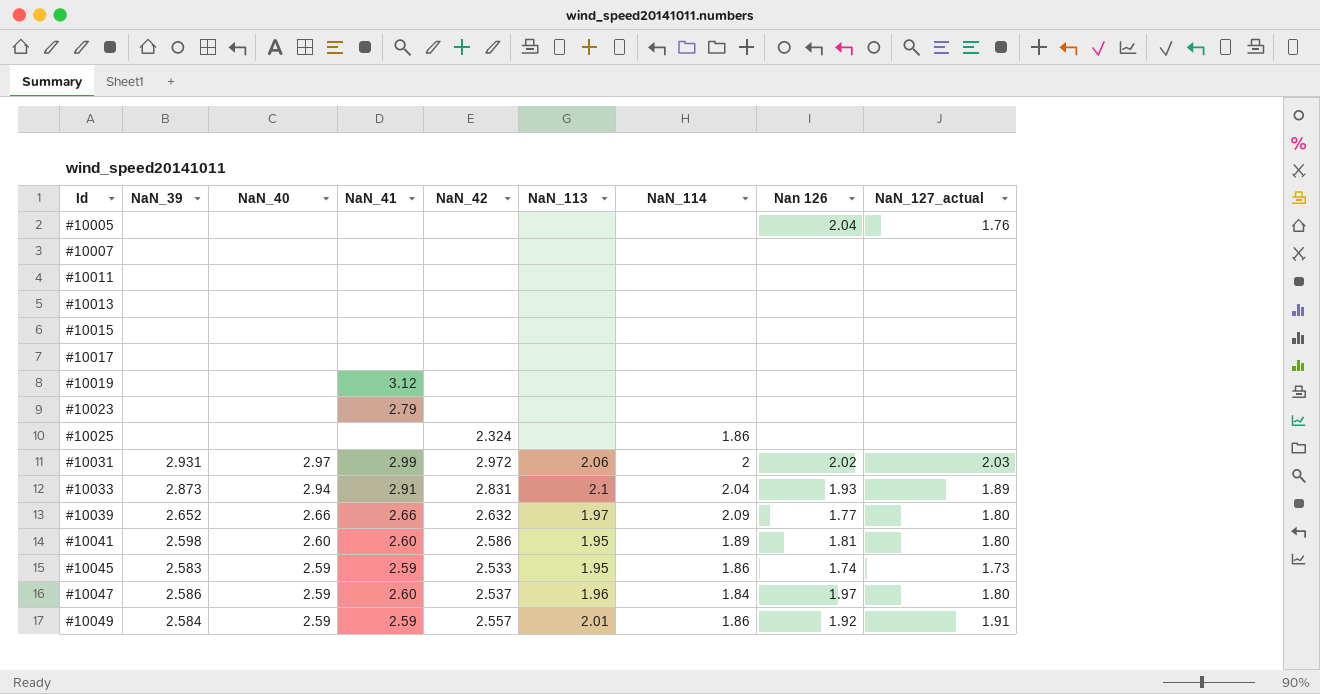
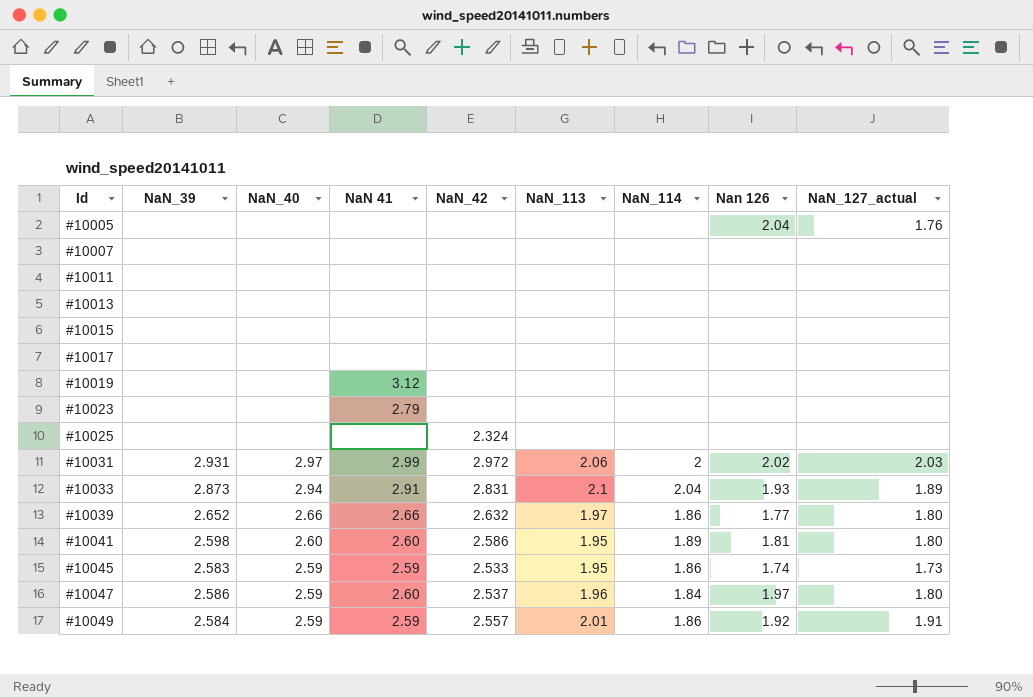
column name: NaN_41 -> NaN 41
#10025 | NaN_114: 1.86 -> none
#10039 | NaN_114: 2.09 -> 1.86

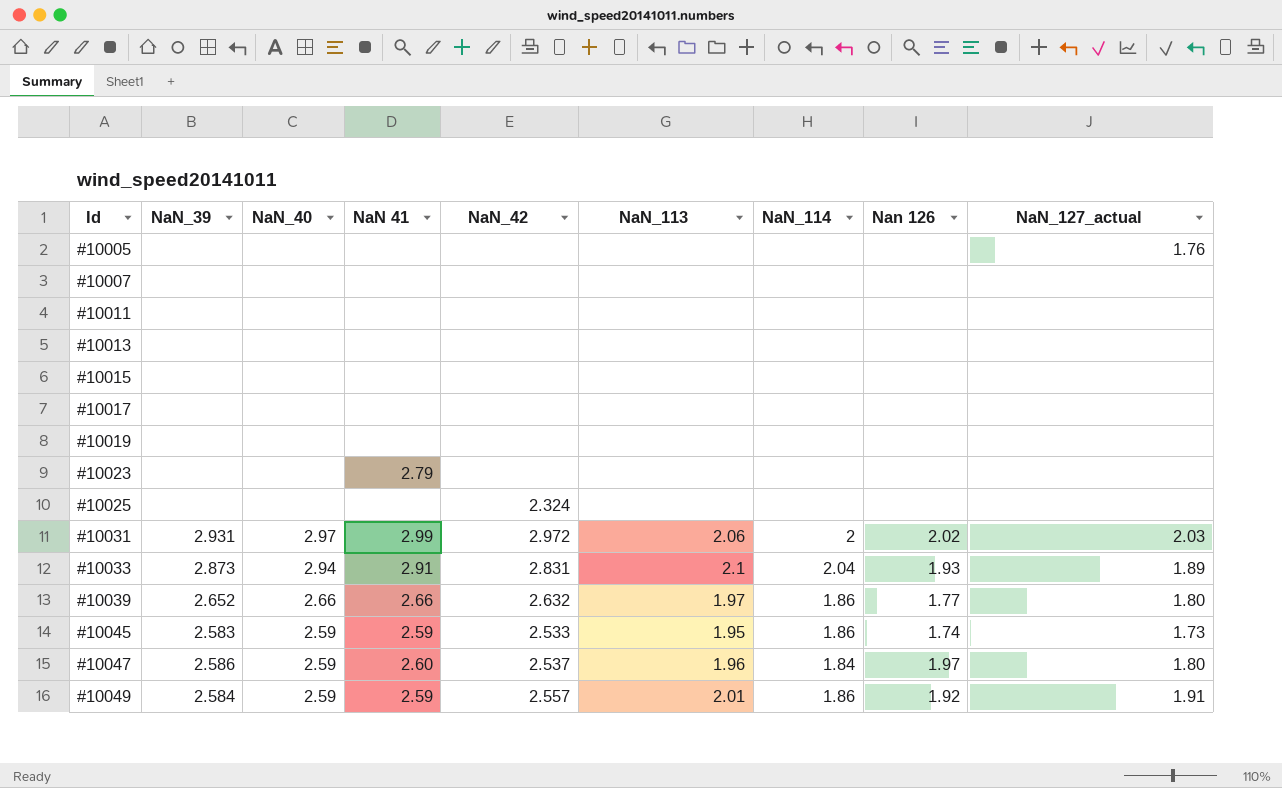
row #10041: 2.598 | 2.60 | 2.60 | 2.586 | 1.95 | 1.89 | 1.81 | 1.80 -> none
#10005 | Nan 126: 2.04 -> none
#10019 | NaN 41: 3.12 -> none

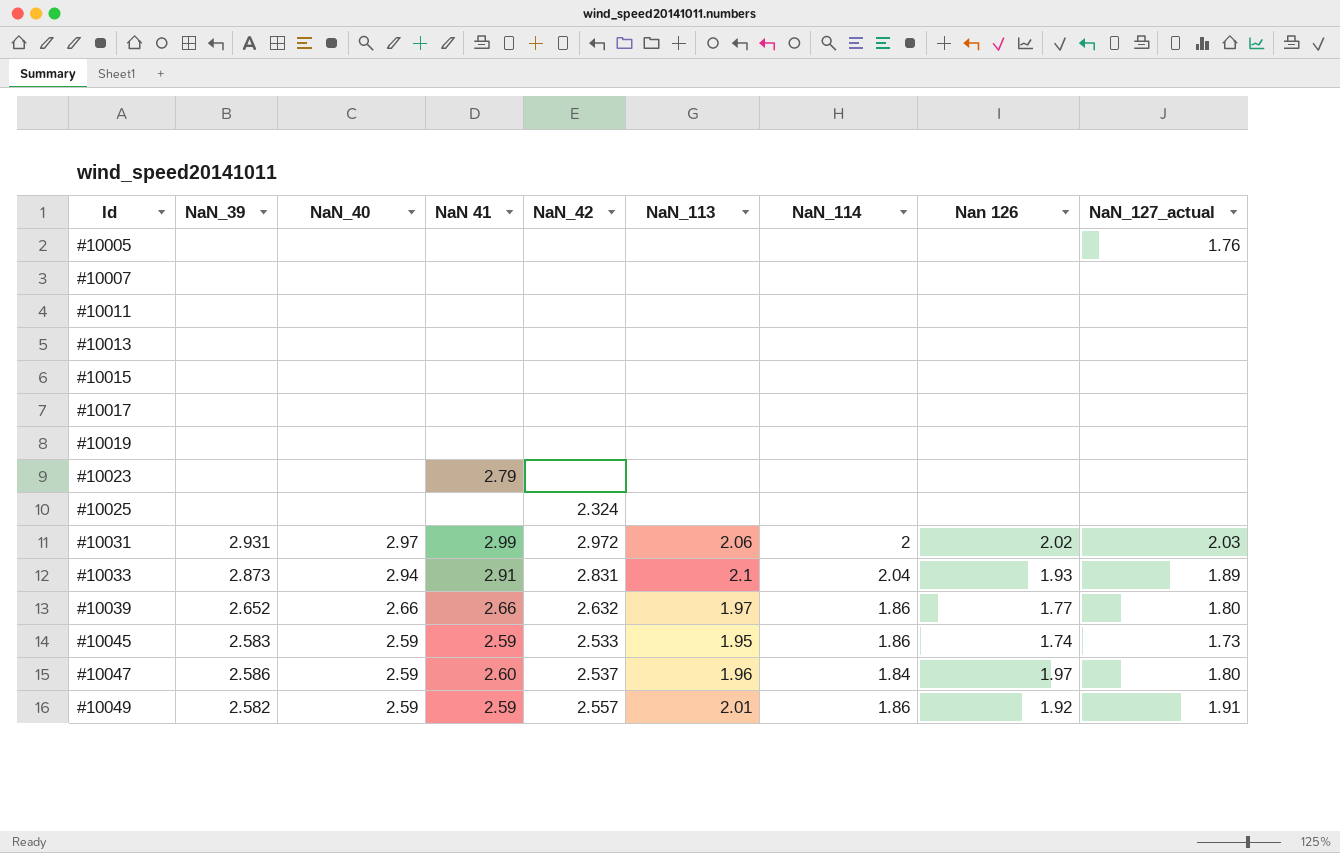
#10049 | NaN_39: 2.584 -> 2.582

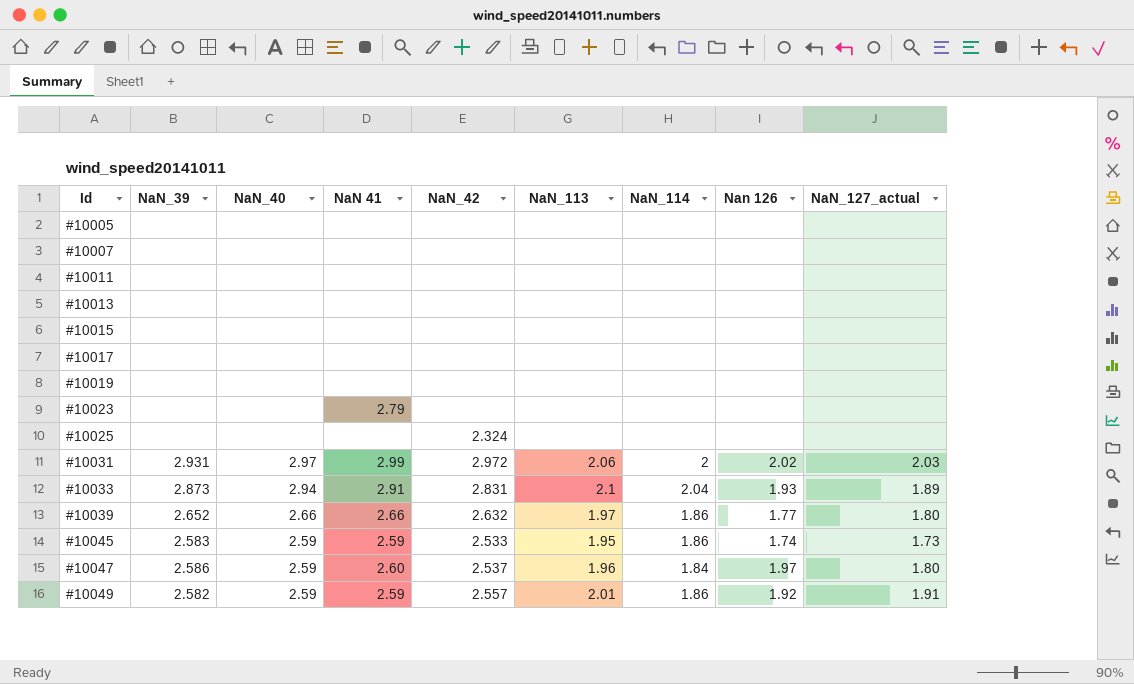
#10005 | NaN_127_actual: 1.76 -> none

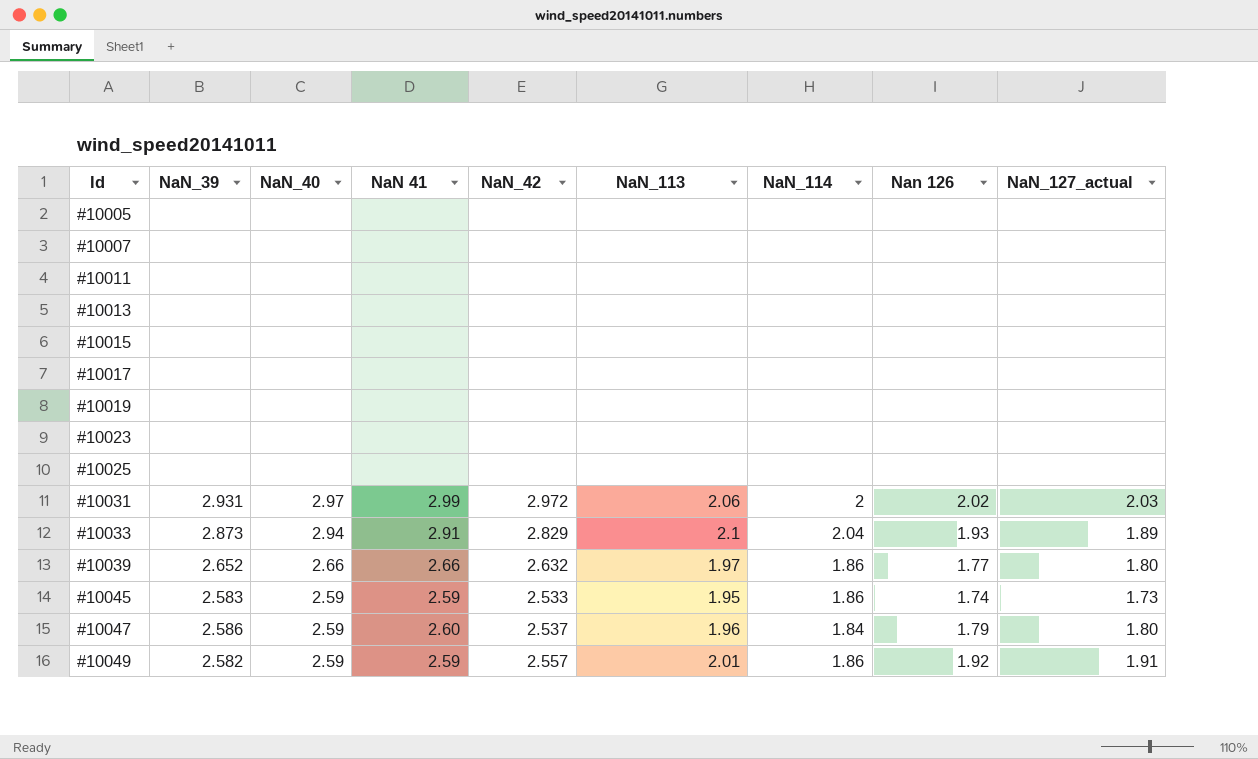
#10023 | NaN 41: 2.79 -> none
#10025 | NaN_42: 2.324 -> none
#10033 | NaN_42: 2.831 -> 2.829
#10047 | Nan 126: 1.97 -> 1.79

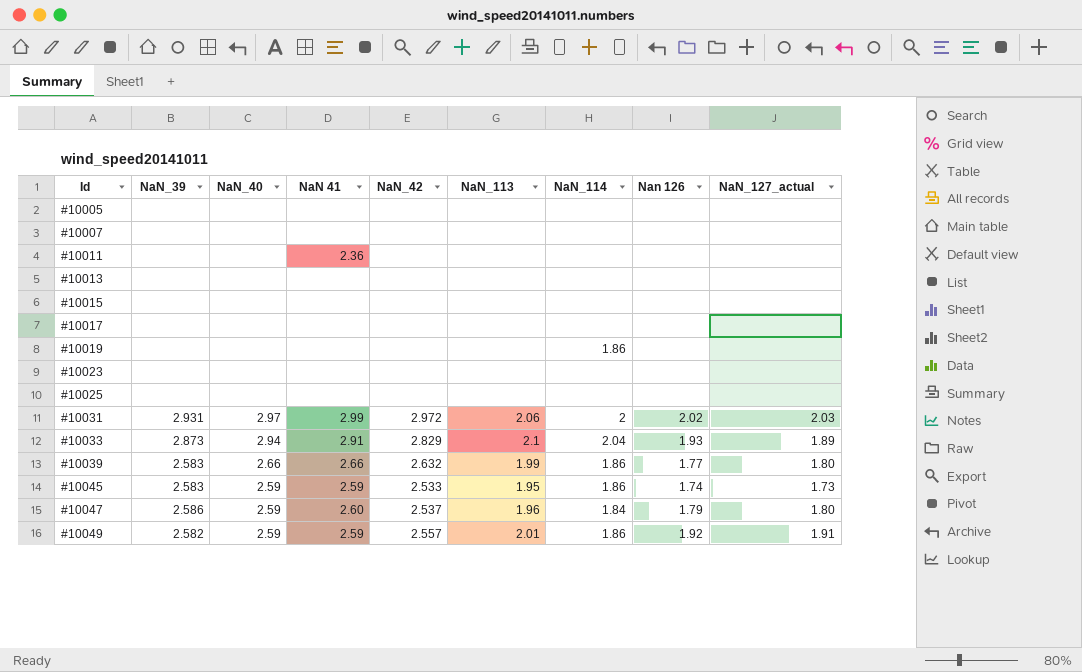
#10011 | NaN 41: none -> 2.36
#10019 | NaN_114: none -> 1.86
#10039 | NaN_39: 2.652 -> 2.583
#10039 | NaN_113: 1.97 -> 1.99

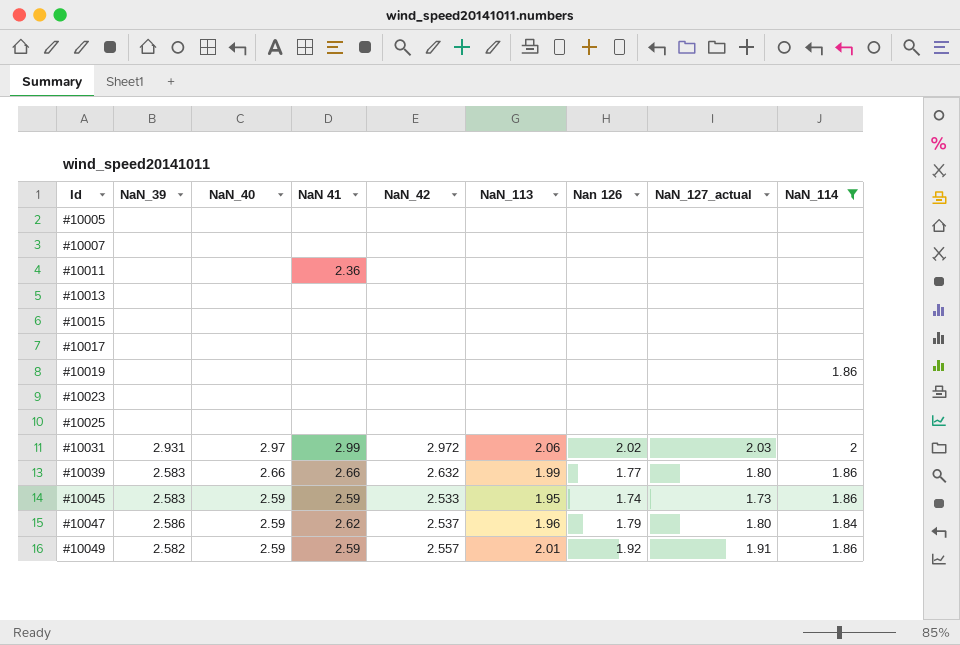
filter: none -> NaN_114 != 2.04
column NaN_114 | position: 7 -> 9
#10047 | NaN 41: 2.60 -> 2.62

